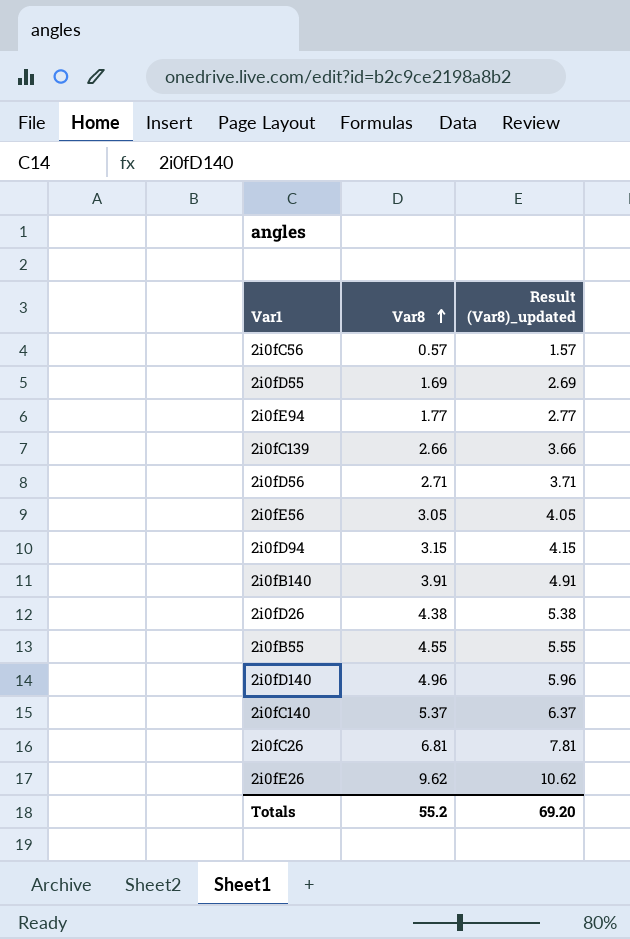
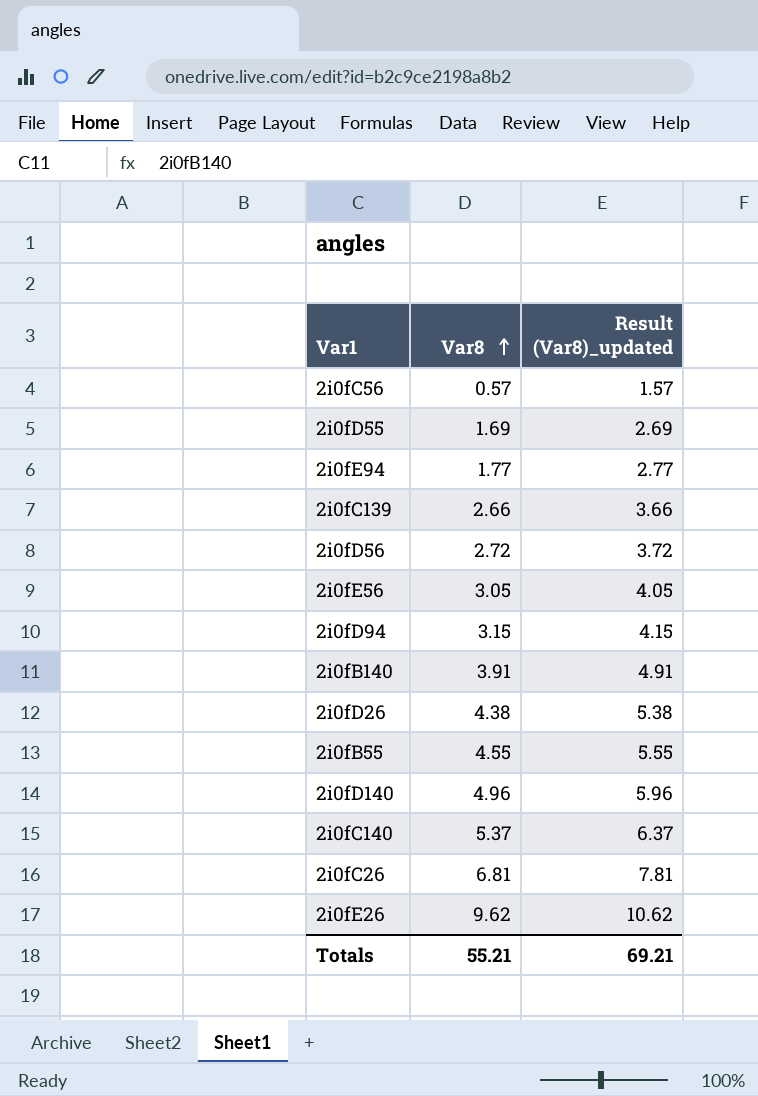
2i0fD56 | Var8: 2.71 -> 2.72
2i0fD56 | Result (Var8)_updated: 3.71 -> 3.72
Totals | Var8: 55.2 -> 55.21
Totals | Result (Var8)_updated: 69.20 -> 69.21

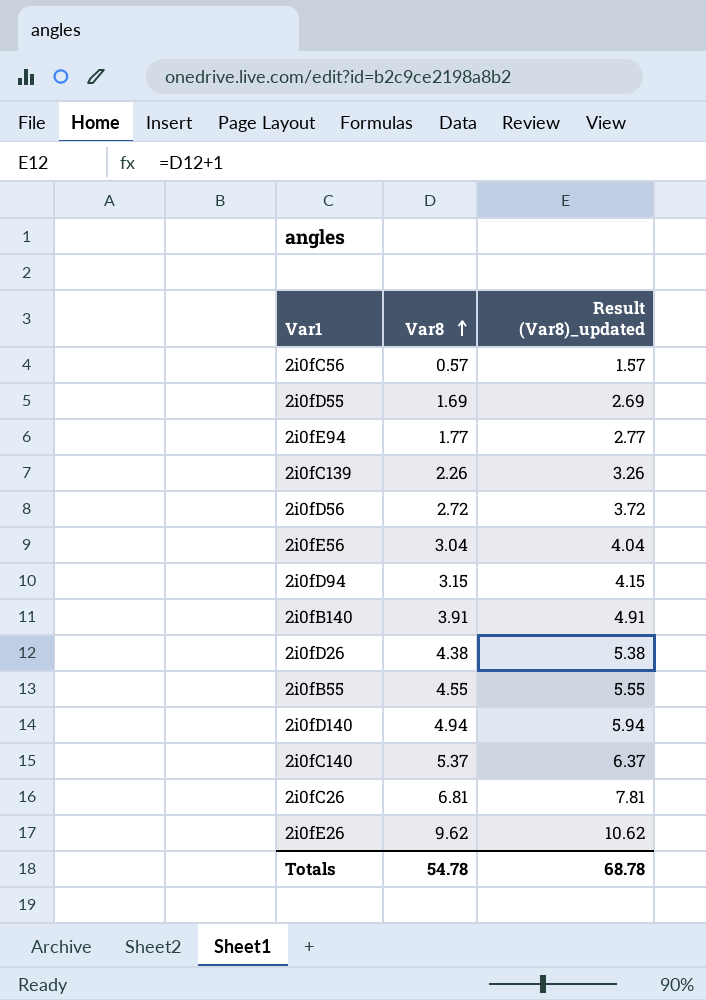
2i0fC139 | Var8: 2.66 -> 2.26
2i0fC139 | Result (Var8)_updated: 3.66 -> 3.26
2i0fE56 | Var8: 3.05 -> 3.04
2i0fE56 | Result (Var8)_updated: 4.05 -> 4.04
2i0fD140 | Var8: 4.96 -> 4.94
2i0fD140 | Result (Var8)_updated: 5.96 -> 5.94
Totals | Var8: 55.21 -> 54.78
Totals | Result (Var8)_updated: 69.21 -> 68.78

